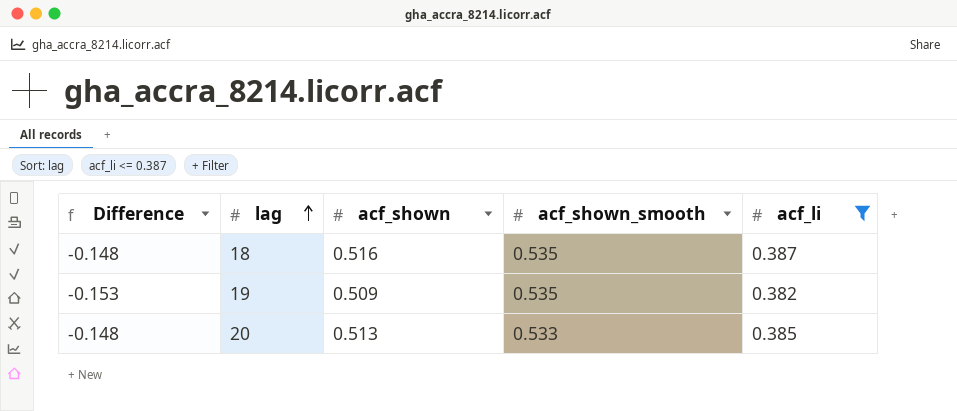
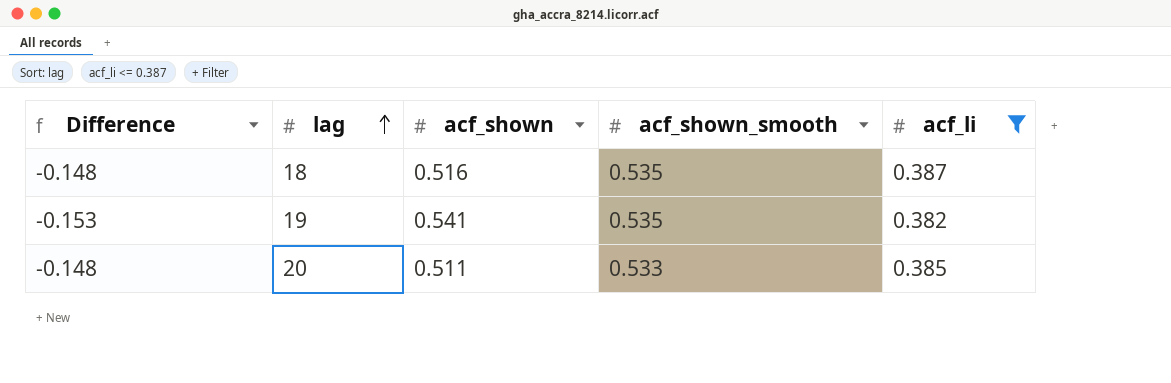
19 | acf_shown: 0.509 -> 0.541
20 | acf_shown: 0.513 -> 0.511

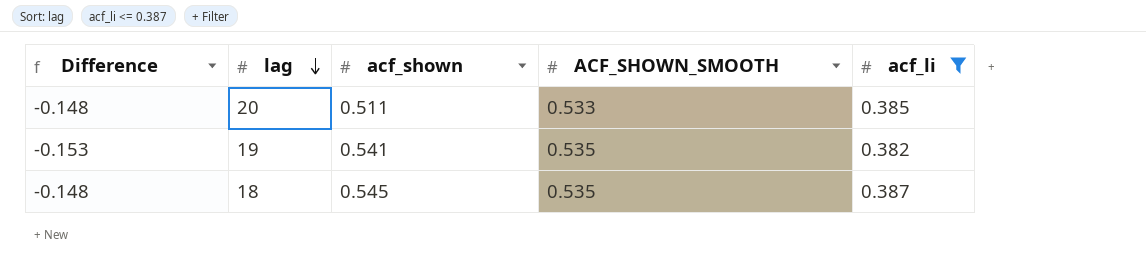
row order: lag ascending -> lag descending
column name: acf_shown_smooth -> ACF_SHOWN_SMOOTH
18 | acf_shown: 0.516 -> 0.545

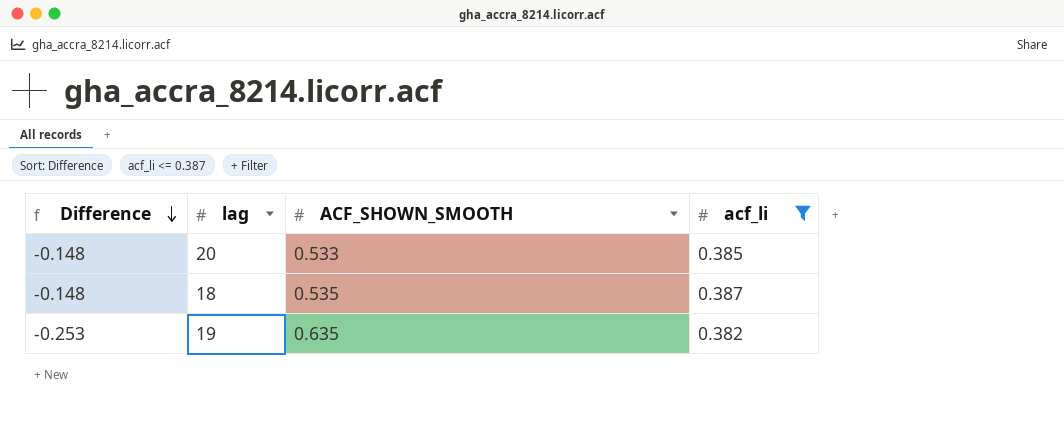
row order: lag descending -> Difference descending
column acf_shown | position: 3 -> none
19 | Difference: -0.153 -> -0.253
19 | ACF_SHOWN_SMOOTH: 0.535 -> 0.635

